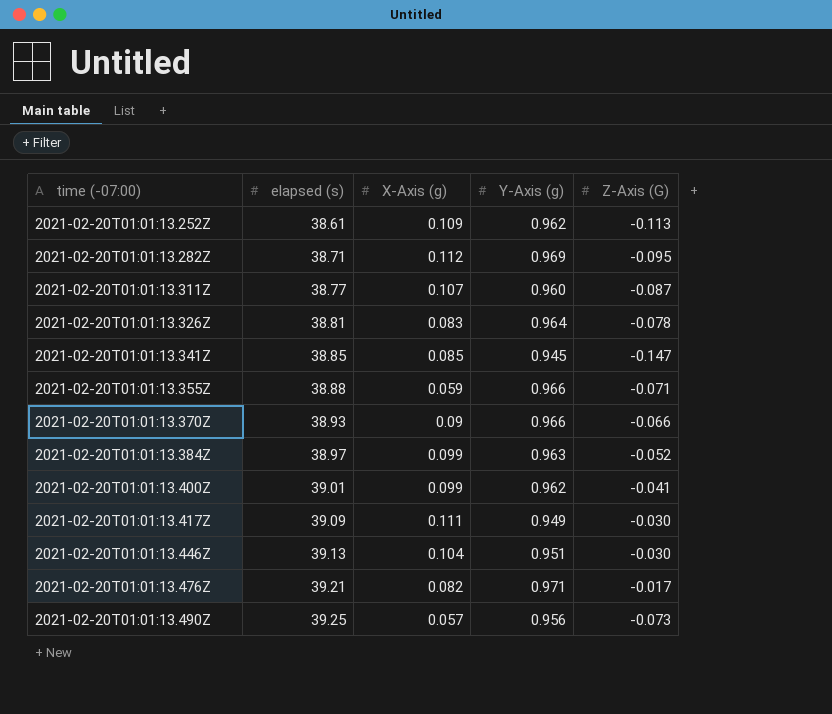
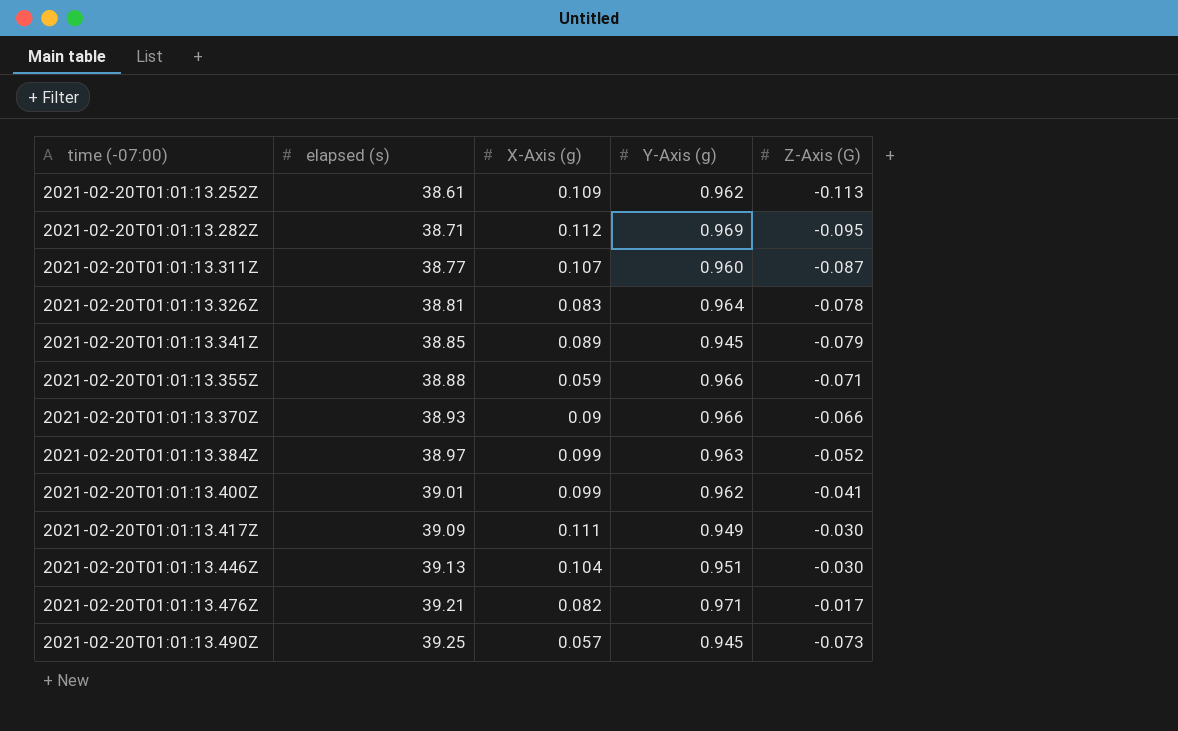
2021-02-20T01:01:13.341Z | X-Axis (g): 0.085 -> 0.089
2021-02-20T01:01:13.341Z | Z-Axis (G): -0.147 -> -0.079
2021-02-20T01:01:13.490Z | Y-Axis (g): 0.956 -> 0.945

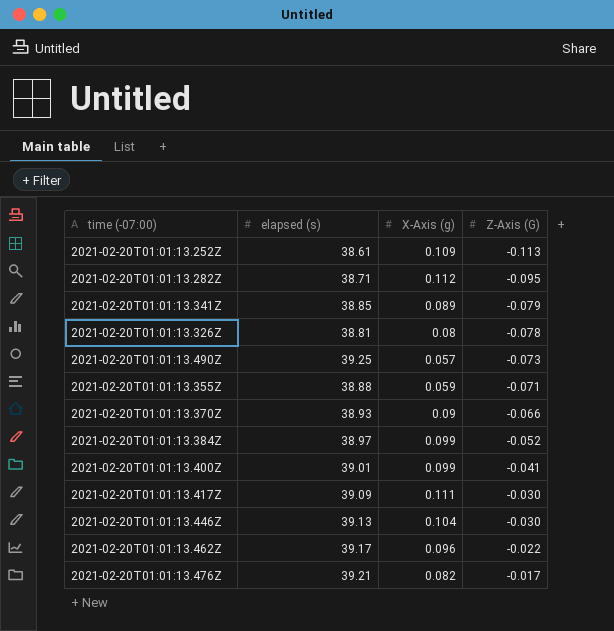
row order: time (-07:00) ascending -> Z-Axis (G) ascending
column Y-Axis (g) | position: 4 -> none
row 2021-02-20T01:01:13.311Z: 38.77 | 0.107 | 0.960 | -0.087 -> none
2021-02-20T01:01:13.326Z | X-Axis (g): 0.083 -> 0.08
row 2021-02-20T01:01:13.462Z: none -> 39.17 | 0.096 | -0.022

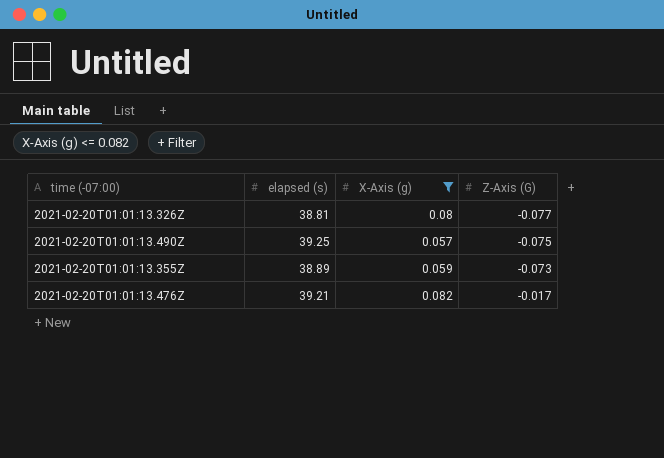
filter: none -> X-Axis (g) <= 0.082
2021-02-20T01:01:13.326Z | Z-Axis (G): -0.078 -> -0.077
2021-02-20T01:01:13.490Z | Z-Axis (G): -0.073 -> -0.075
2021-02-20T01:01:13.355Z | elapsed (s): 38.88 -> 38.89
2021-02-20T01:01:13.355Z | Z-Axis (G): -0.071 -> -0.073

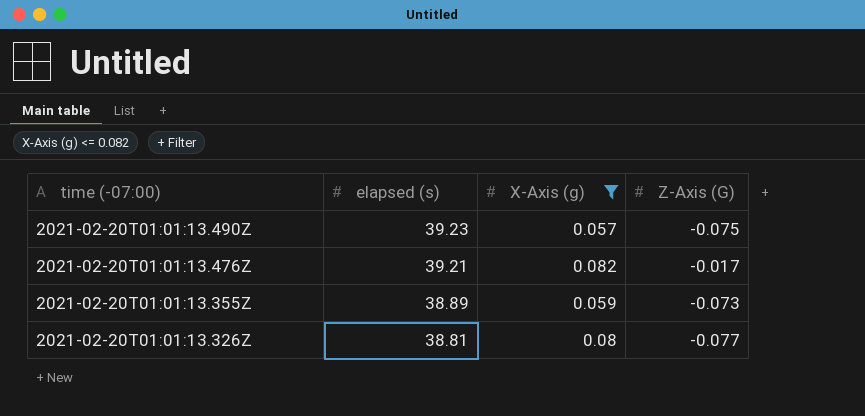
row order: Z-Axis (G) ascending -> time (-07:00) descending
2021-02-20T01:01:13.490Z | elapsed (s): 39.25 -> 39.23

